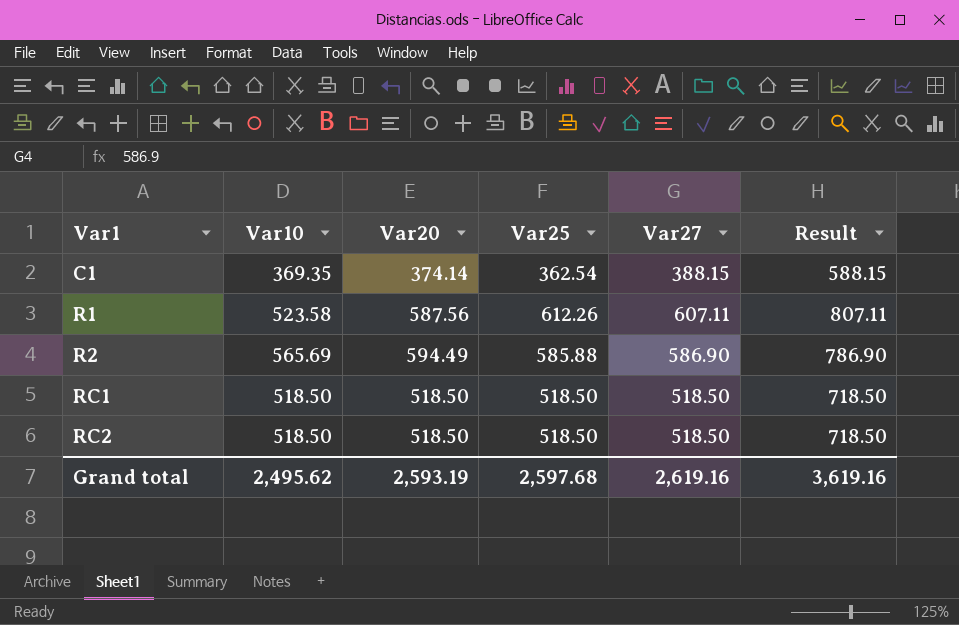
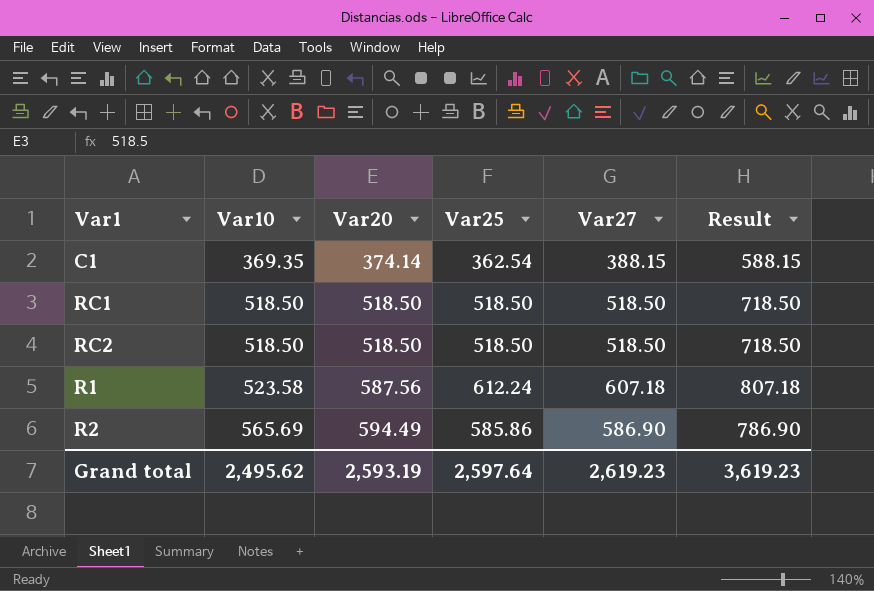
row order: Var1 ascending -> Var10 ascending
R1 | Var25: 612.26 -> 612.24
R1 | Var27: 607.11 -> 607.18
R1 | Result: 807.11 -> 807.18
R2 | Var25: 585.88 -> 585.86
Grand total | Var25: 2,597.68 -> 2,597.64
Grand total | Var27: 2,619.16 -> 2,619.23
Grand total | Result: 3,619.16 -> 3,619.23

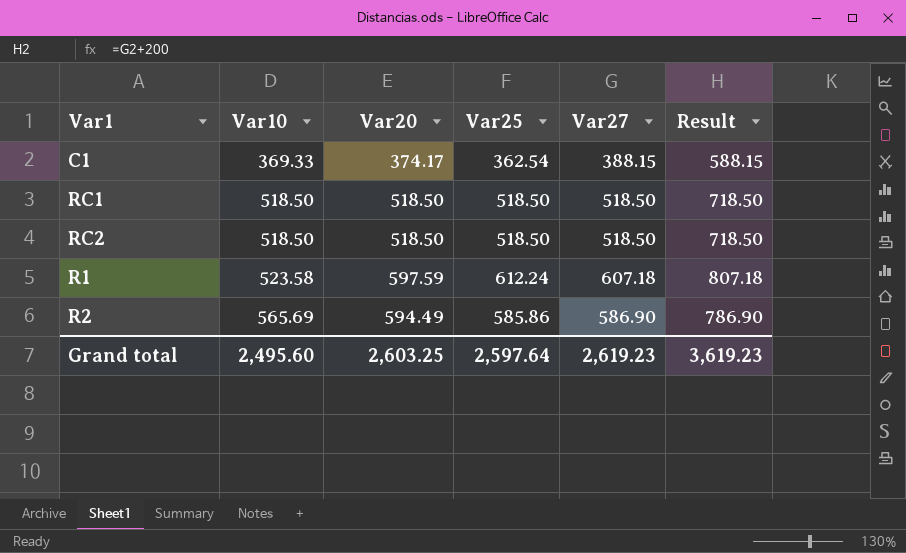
C1 | Var10: 369.35 -> 369.33
C1 | Var20: 374.14 -> 374.17
R1 | Var20: 587.56 -> 597.59
Grand total | Var10: 2,495.62 -> 2,495.60
Grand total | Var20: 2,593.19 -> 2,603.25

